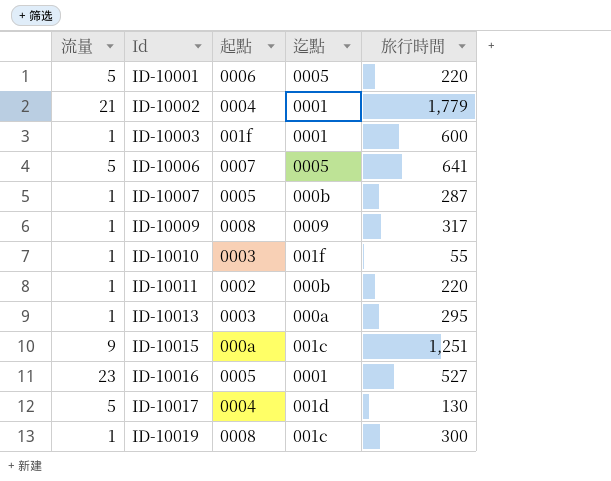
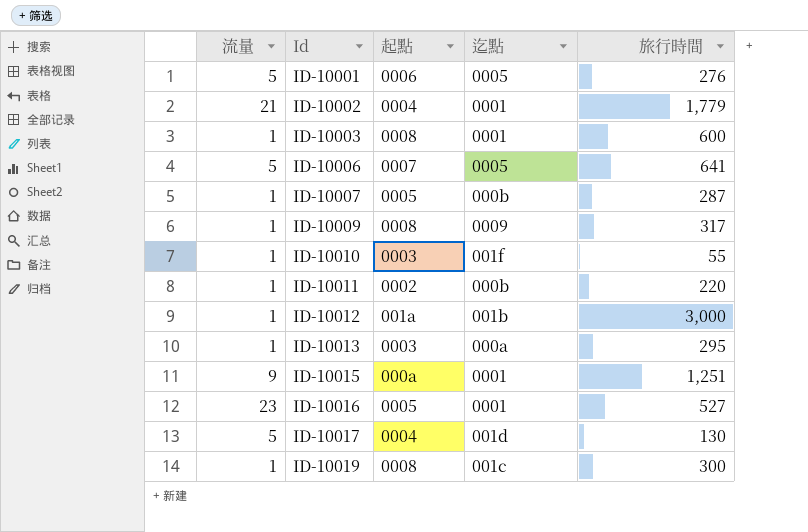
ID-10001 | 旅行時間: 220 -> 276
ID-10003 | 起點: 001f -> 0008
row ID-10012: none -> 1 | 001a | 001b | 3,000
ID-10015 | 迄點: 001c -> 0001

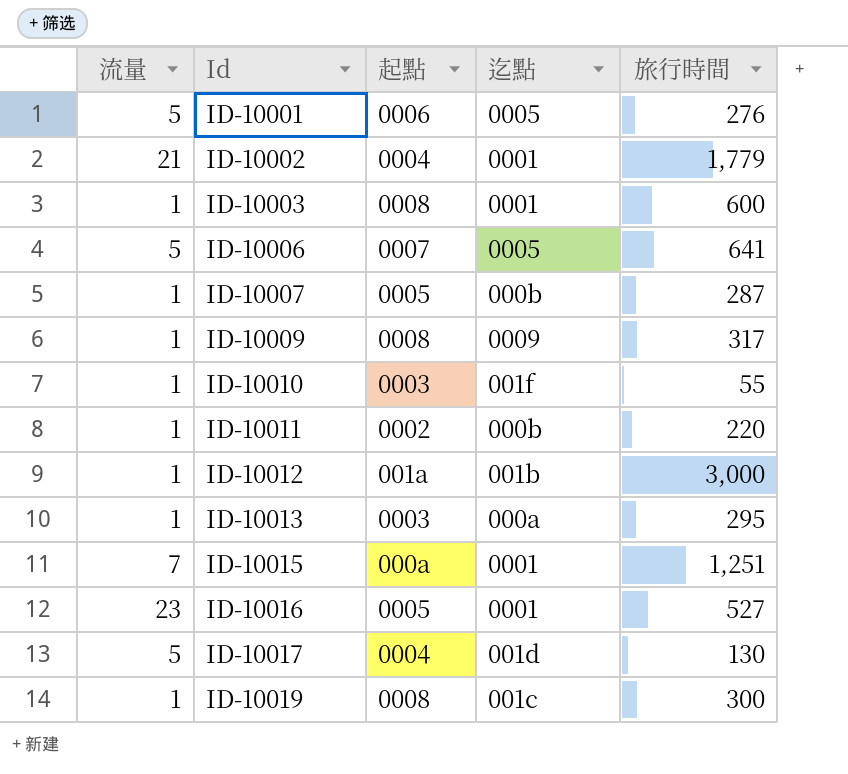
ID-10015 | 流量: 9 -> 7

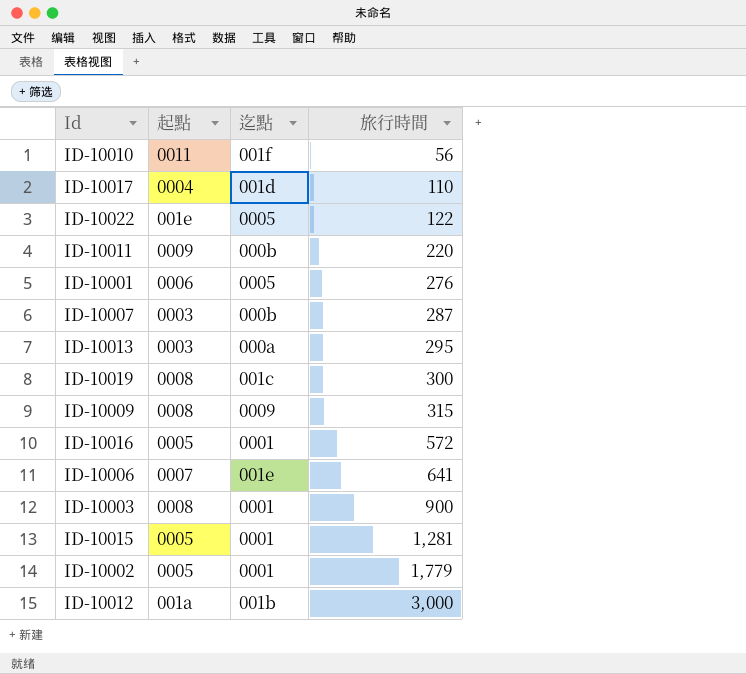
row order: Id ascending -> 旅行時間 ascending
column 流量 | position: 1 -> none
ID-10010 | 起點: 0003 -> 0011
ID-10010 | 旅行時間: 55 -> 56
ID-10017 | 旅行時間: 130 -> 110
row ID-10022: none -> 001e | 0005 | 122
ID-10011 | 起點: 0002 -> 0009
ID-10007 | 起點: 0005 -> 0003
ID-10009 | 旅行時間: 317 -> 315
ID-10016 | 旅行時間: 527 -> 572
ID-10006 | 迄點: 0005 -> 001e
ID-10003 | 旅行時間: 600 -> 900
ID-10015 | 起點: 000a -> 0005
ID-10015 | 旅行時間: 1,251 -> 1,281
ID-10002 | 起點: 0004 -> 0005

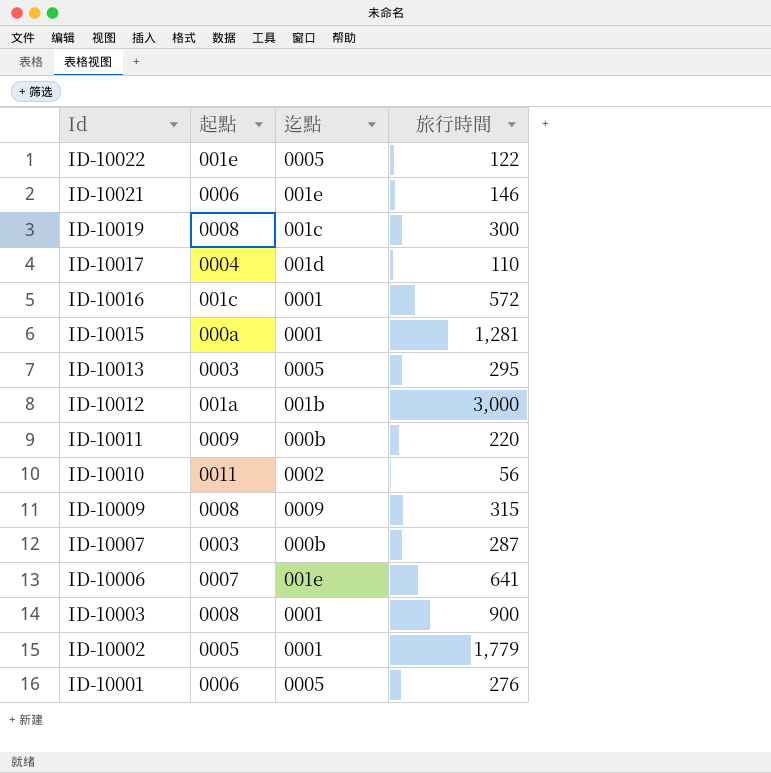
row order: 旅行時間 ascending -> Id descending
row ID-10021: none -> 0006 | 001e | 146
ID-10016 | 起點: 0005 -> 001c
ID-10015 | 起點: 0005 -> 000a
ID-10013 | 迄點: 000a -> 0005
ID-10010 | 迄點: 001f -> 0002

